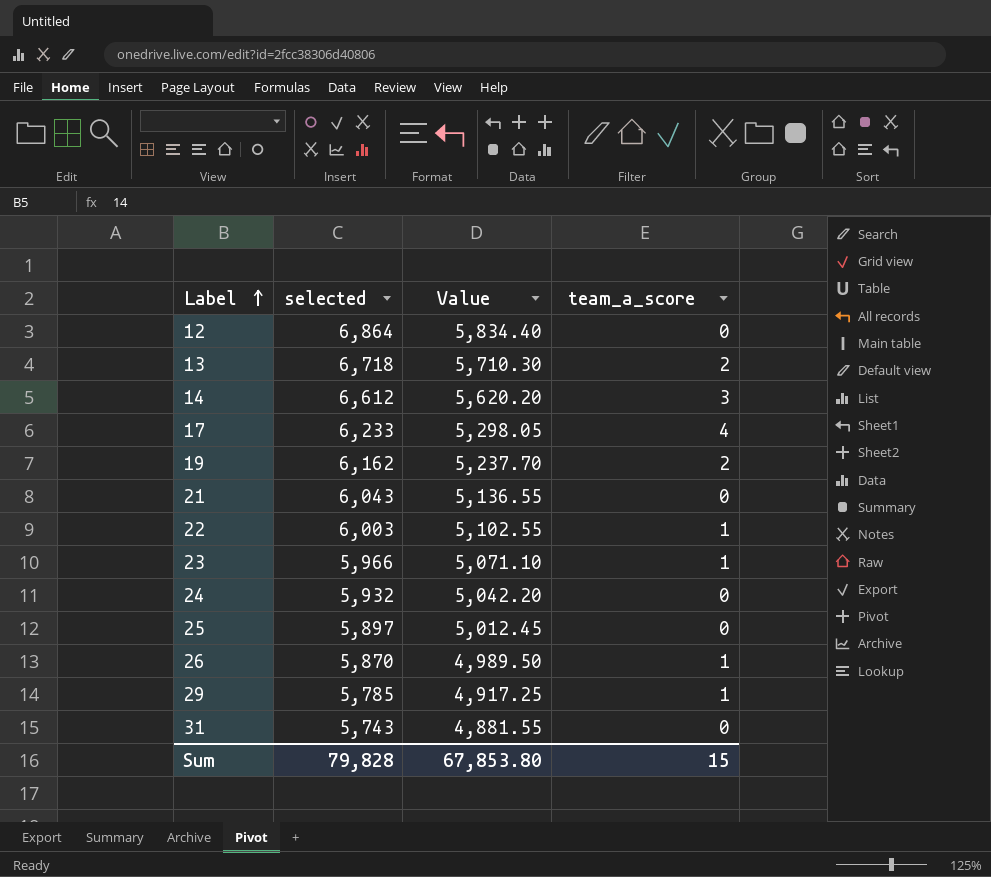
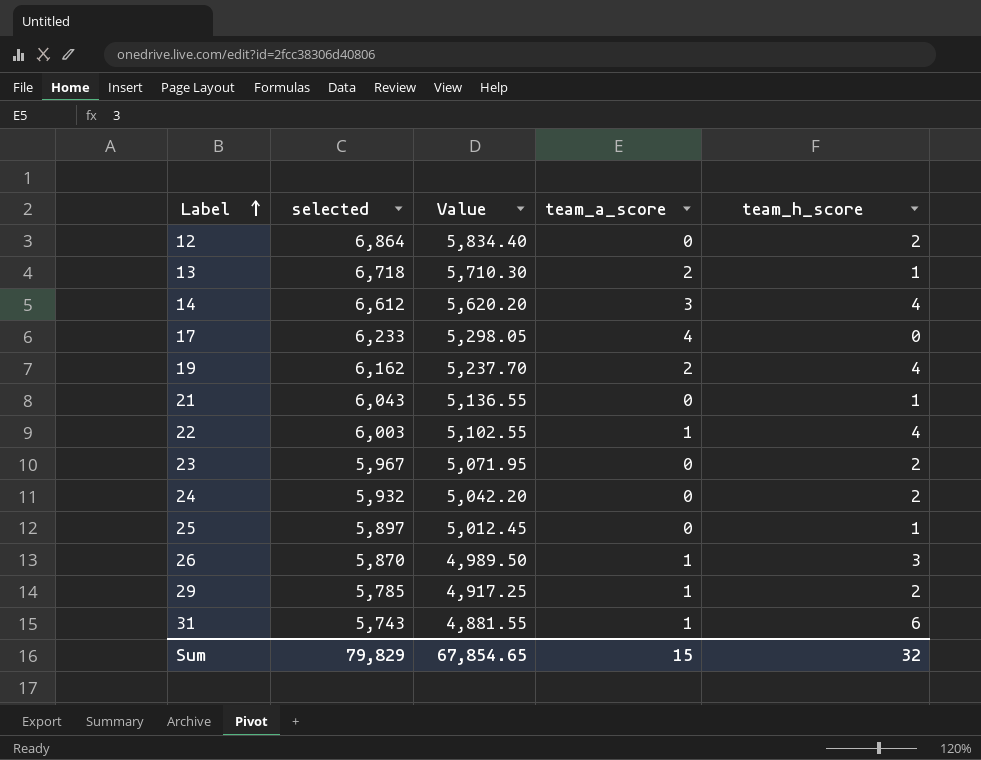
column team_h_score | position: none -> 5
23 | selected: 5,966 -> 5,967
23 | Value: 5,071.10 -> 5,071.95
23 | team_a_score: 1 -> 0
31 | team_a_score: 0 -> 1
Sum | selected: 79,828 -> 79,829
Sum | Value: 67,853.80 -> 67,854.65

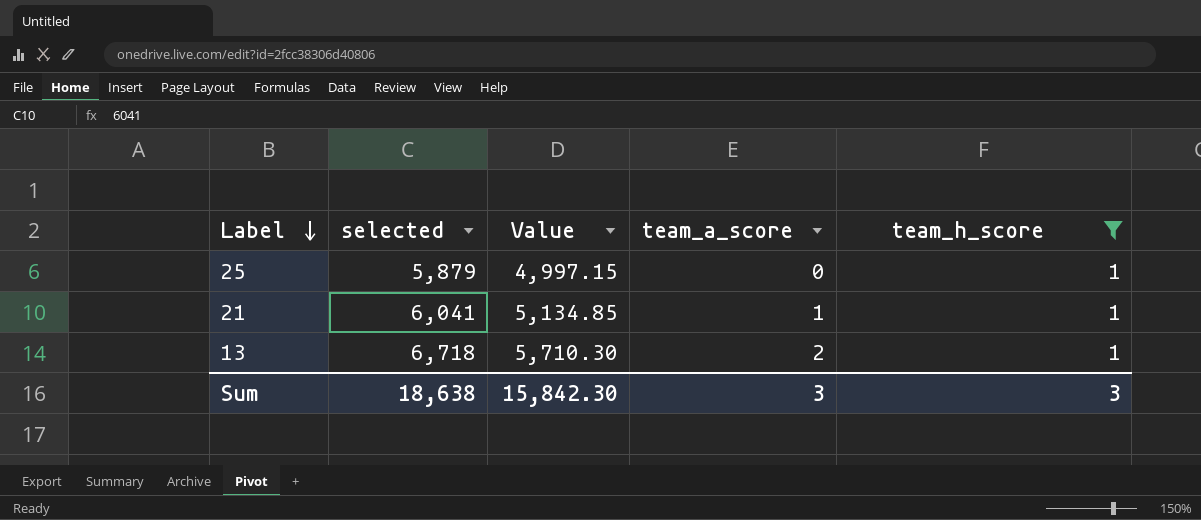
filter: none -> team_h_score = 1
row order: Label ascending -> Label descending
25 | selected: 5,897 -> 5,879
25 | Value: 5,012.45 -> 4,997.15
21 | selected: 6,043 -> 6,041
21 | Value: 5,136.55 -> 5,134.85
21 | team_a_score: 0 -> 1
Sum | selected: 79,829 -> 18,638
Sum | Value: 67,854.65 -> 15,842.30
Sum | team_a_score: 15 -> 3
Sum | team_h_score: 32 -> 3

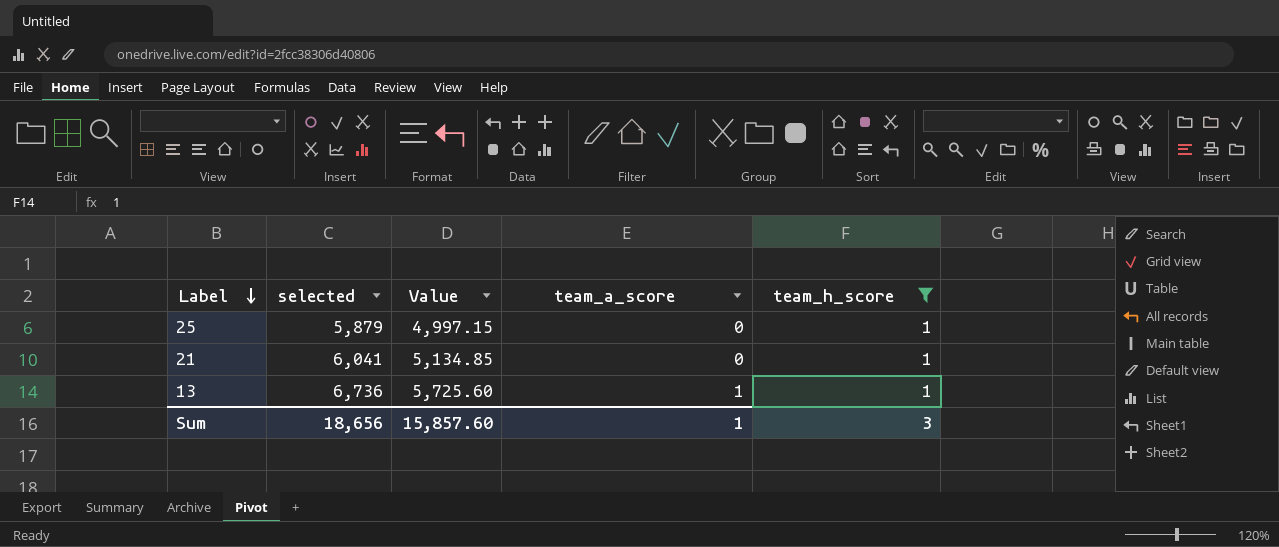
21 | team_a_score: 1 -> 0
13 | selected: 6,718 -> 6,736
13 | Value: 5,710.30 -> 5,725.60
13 | team_a_score: 2 -> 1
Sum | selected: 18,638 -> 18,656
Sum | Value: 15,842.30 -> 15,857.60
Sum | team_a_score: 3 -> 1

